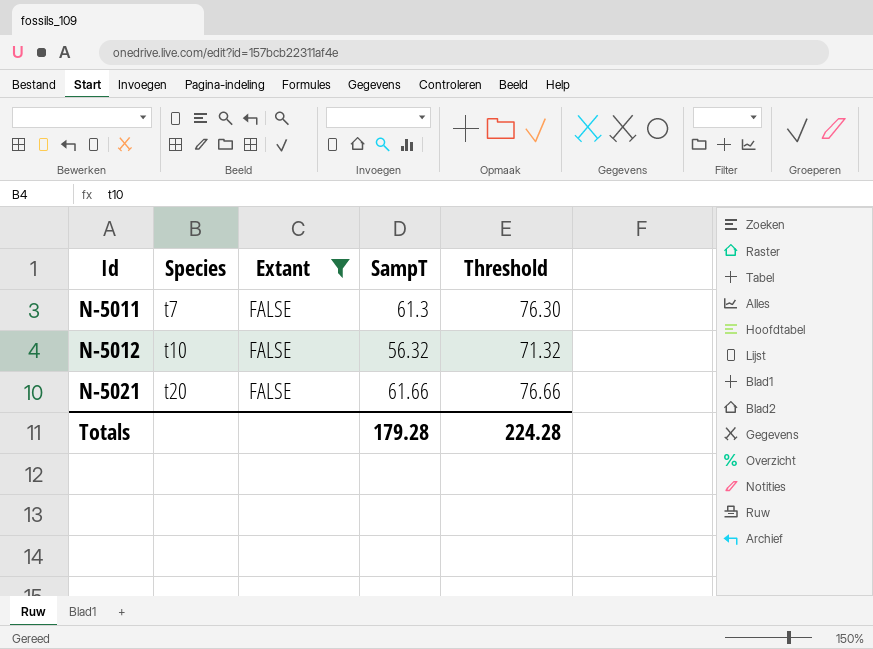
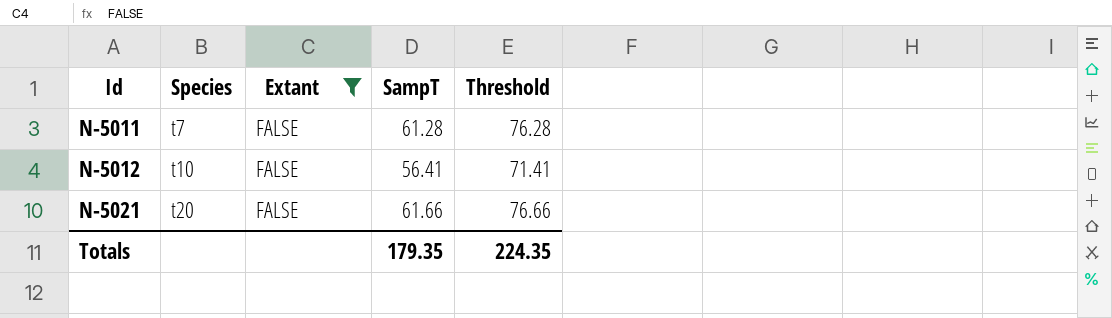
N-5011 | SampT: 61.3 -> 61.28
N-5011 | Threshold: 76.30 -> 76.28
N-5012 | SampT: 56.32 -> 56.41
N-5012 | Threshold: 71.32 -> 71.41
Totals | SampT: 179.28 -> 179.35
Totals | Threshold: 224.28 -> 224.35

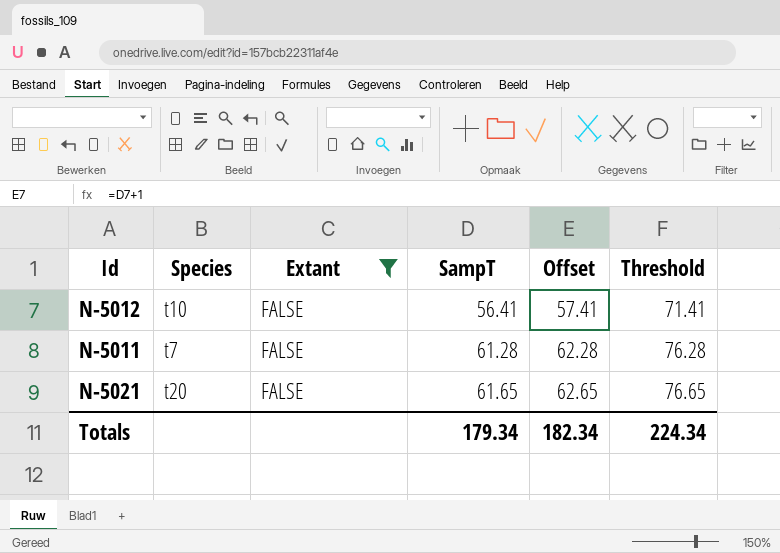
row order: Id ascending -> SampT ascending
column Offset | formula: none -> [SampT] + 1
N-5021 | SampT: 61.66 -> 61.65
N-5021 | Threshold: 76.66 -> 76.65
Totals | SampT: 179.35 -> 179.34
Totals | Threshold: 224.35 -> 224.34

